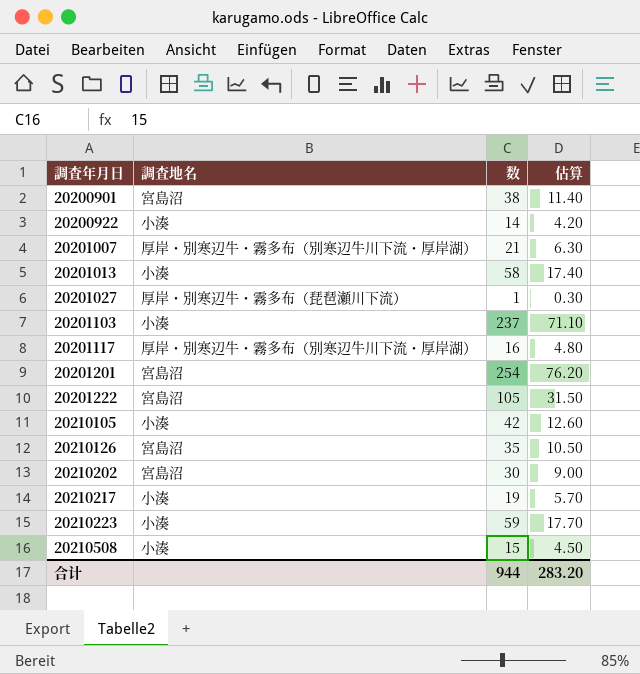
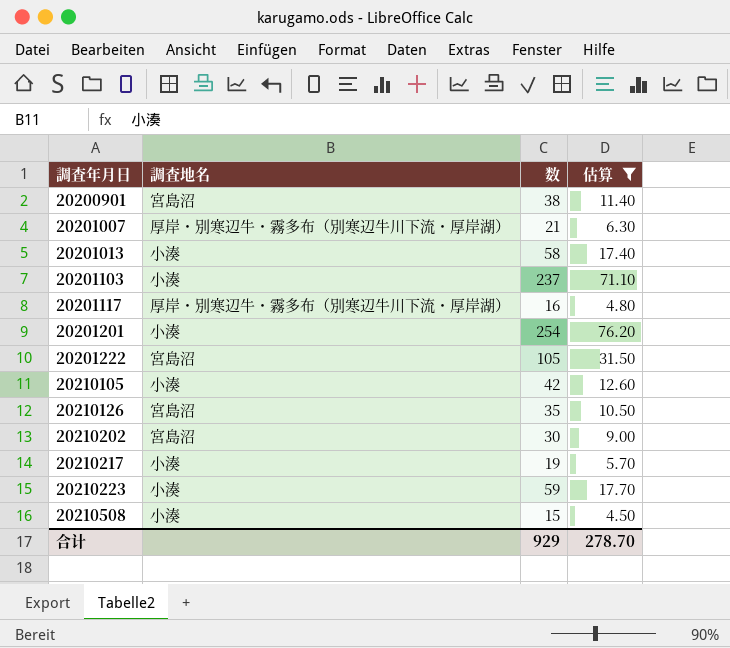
filter: none -> 估算 >= 4.50
20201201 | 調査地名: 宮島沼 -> 小湊
合计 | 数: 944 -> 929
合计 | 估算: 283.20 -> 278.70

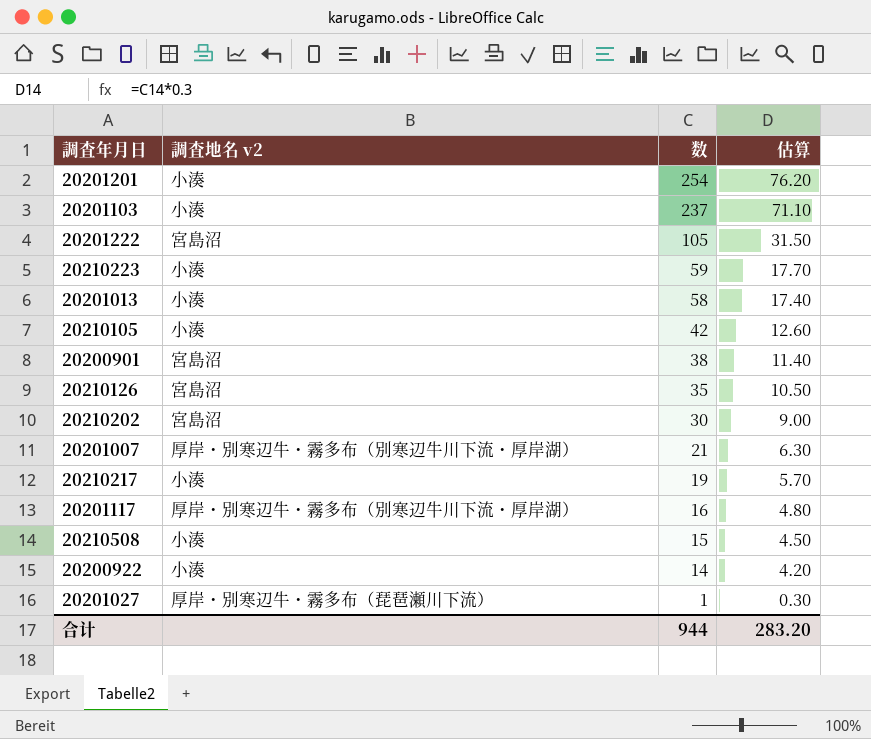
filter: 估算 >= 4.50 -> none
row order: 調査年月日 ascending -> 数 descending
column name: 調査地名 -> 調査地名 v2
合计 | 数: 929 -> 944
合计 | 估算: 278.70 -> 283.20

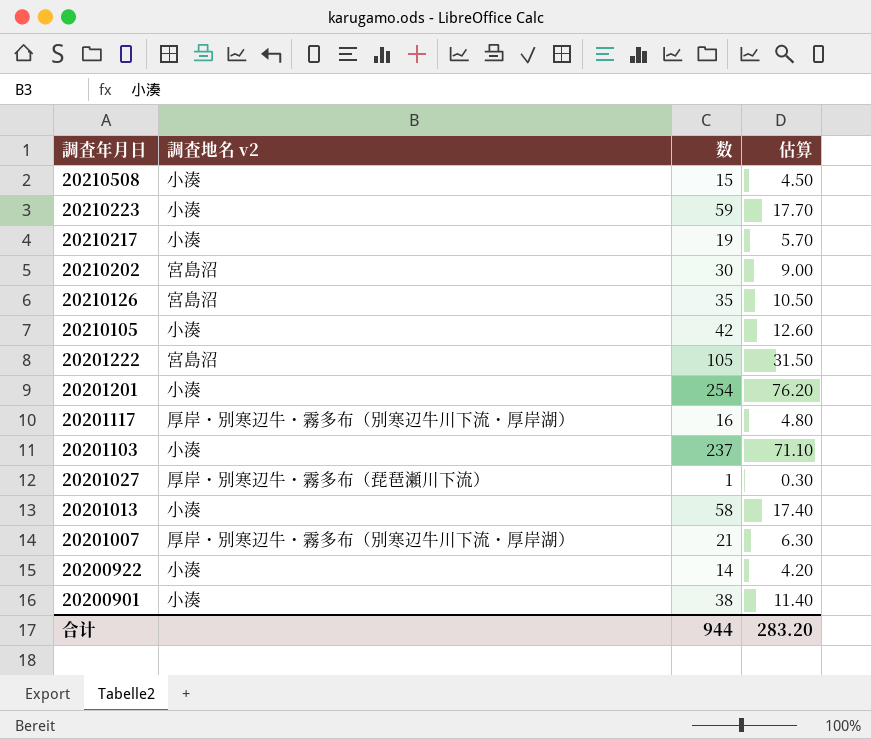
row order: 数 descending -> 調査年月日 descending
20200901 | 調査地名 v2: 宮島沼 -> 小湊

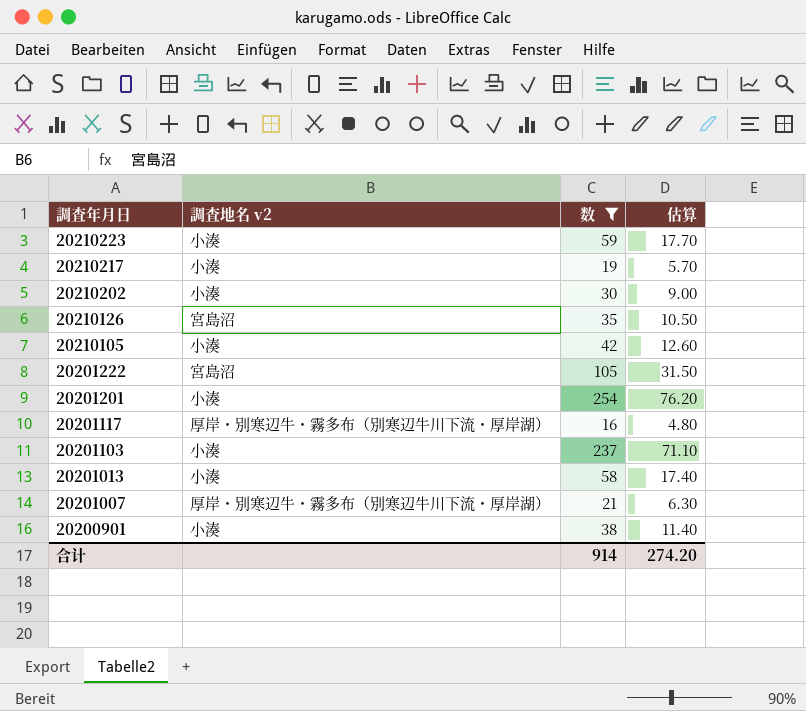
filter: none -> 数 >= 16
20210202 | 調査地名 v2: 宮島沼 -> 小湊
合计 | 数: 944 -> 914
合计 | 估算: 283.20 -> 274.20

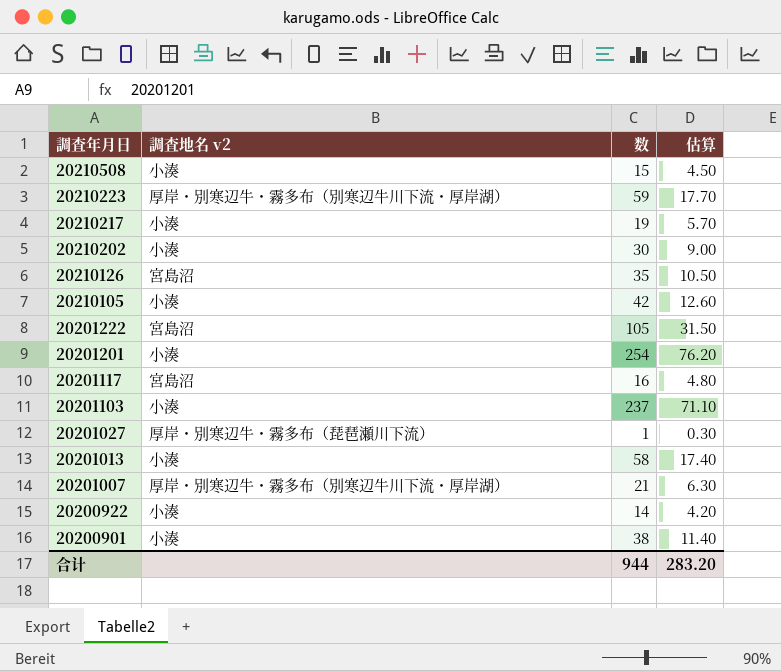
filter: 数 >= 16 -> none
20210223 | 調査地名 v2: 小湊 -> 厚岸・別寒辺牛・霧多布（別寒辺牛川下流・厚岸湖）
20201117 | 調査地名 v2: 厚岸・別寒辺牛・霧多布（別寒辺牛川下流・厚岸湖） -> 宮島沼
合计 | 数: 914 -> 944
合计 | 估算: 274.20 -> 283.20

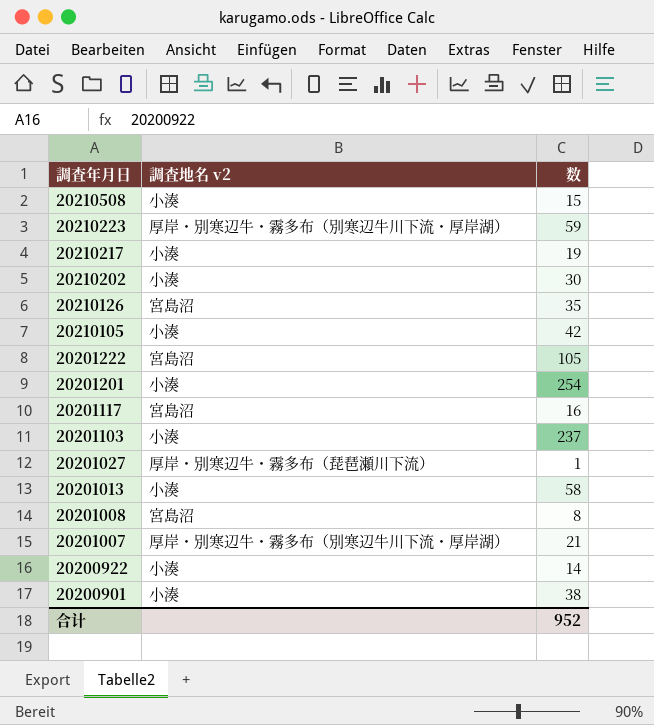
column 估算 | formula: [数] * 0.3 -> none
row 20201008: none -> 宮島沼 | 8
合计 | 数: 944 -> 952

